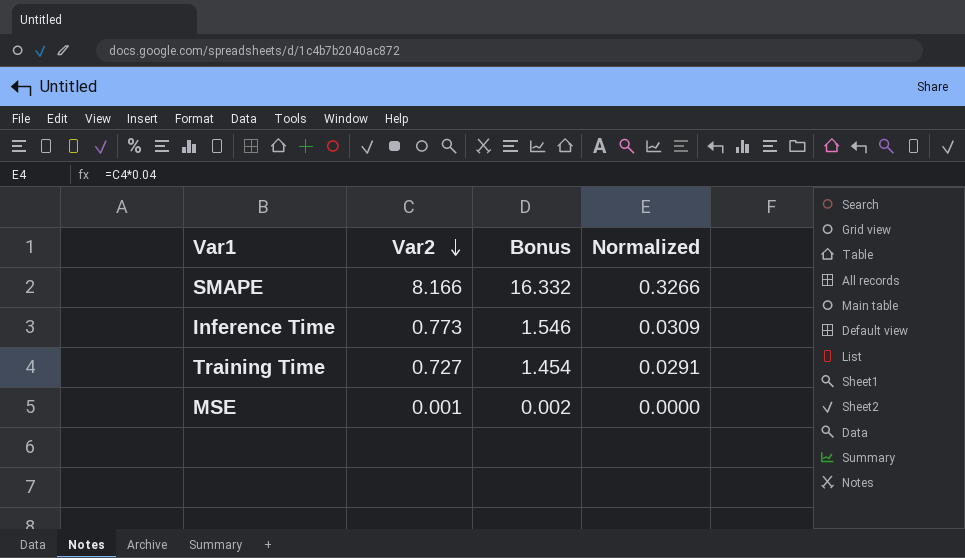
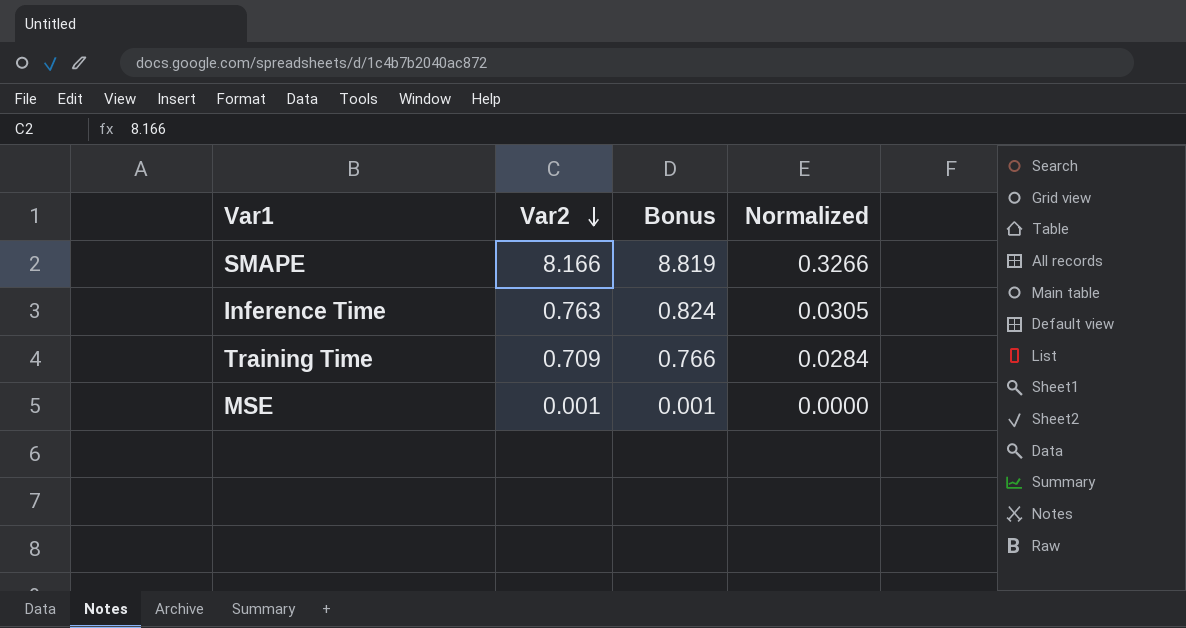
column Bonus | formula: [Var2] * 2 -> [Var2] * 1.08
Inference Time | Var2: 0.773 -> 0.763
Inference Time | Normalized: 0.0309 -> 0.0305
Training Time | Var2: 0.727 -> 0.709
Training Time | Normalized: 0.0291 -> 0.0284

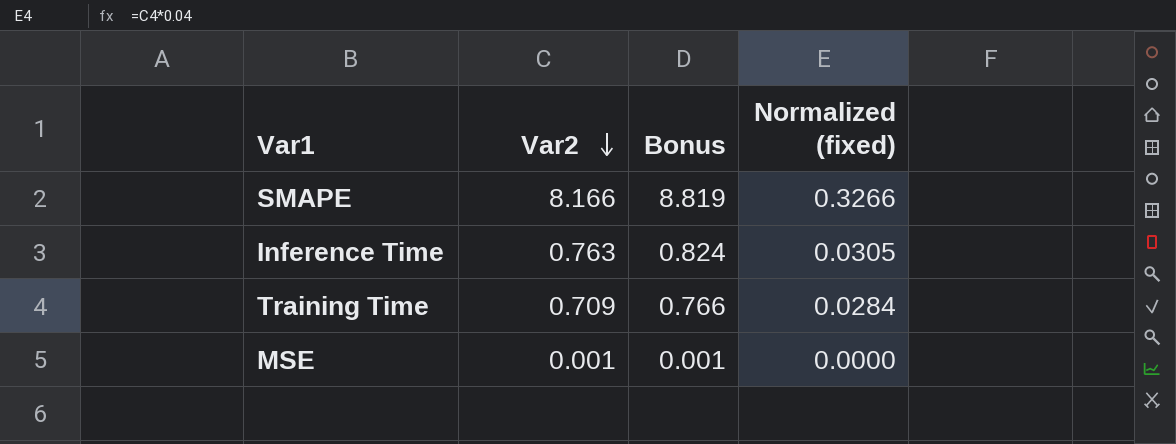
column name: Normalized -> Normalized (fixed)

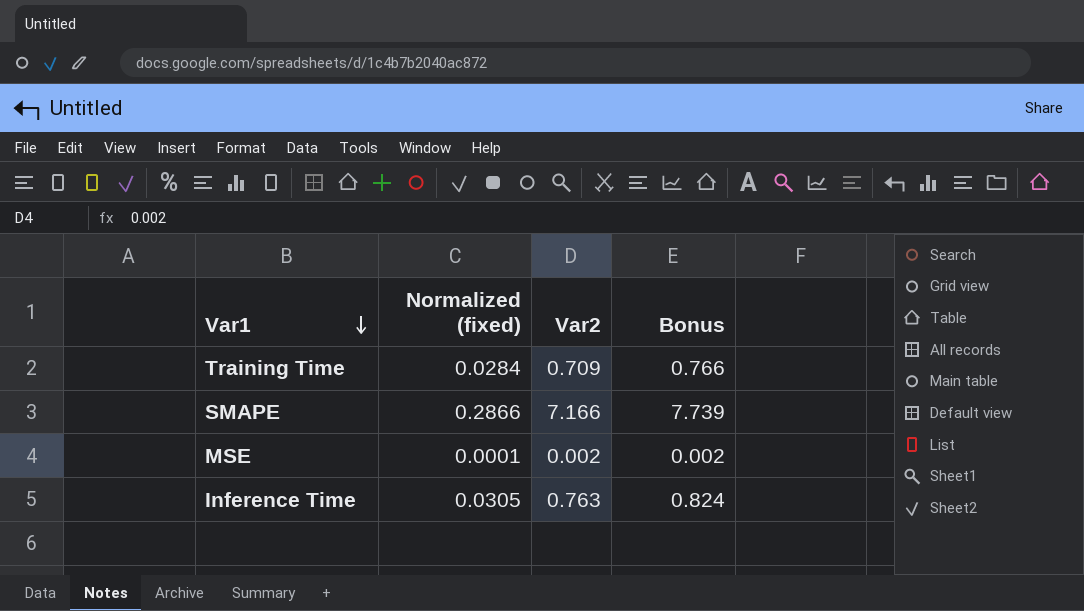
row order: Var2 descending -> Var1 descending
column Normalized (fixed) | position: 4 -> 2
SMAPE | Normalized (fixed): 0.3266 -> 0.2866
SMAPE | Var2: 8.166 -> 7.166
SMAPE | Bonus: 8.819 -> 7.739
MSE | Normalized (fixed): 0.0000 -> 0.0001
MSE | Var2: 0.001 -> 0.002
MSE | Bonus: 0.001 -> 0.002

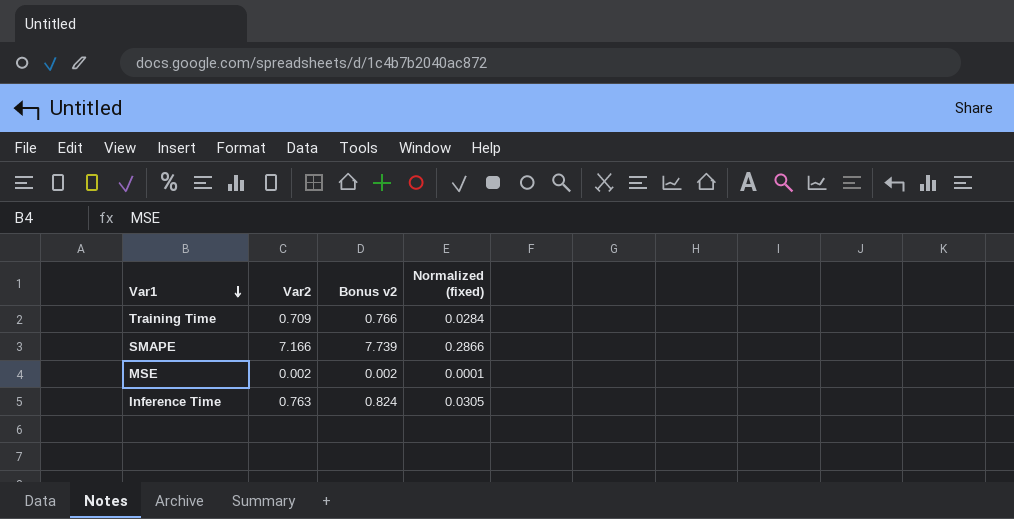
column name: Bonus -> Bonus v2
column Normalized (fixed) | position: 2 -> 4

